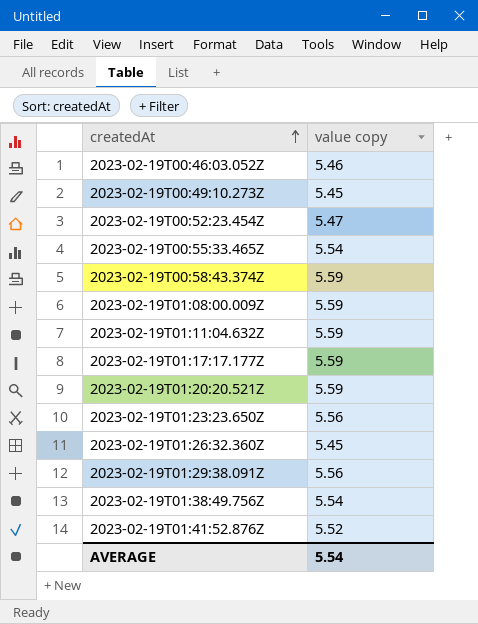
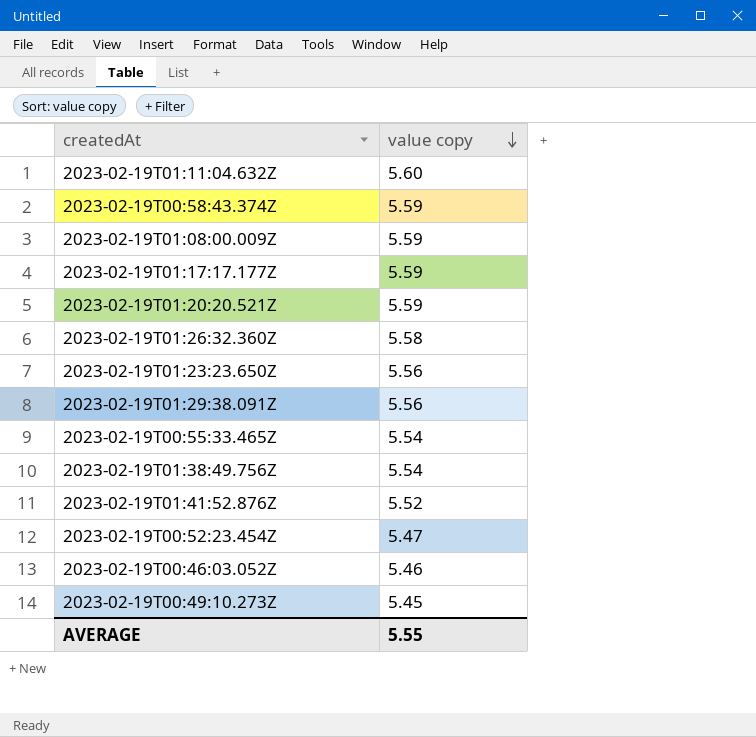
row order: createdAt ascending -> value copy descending
2023-02-19T01:11:04.632Z | value copy: 5.59 -> 5.60
2023-02-19T01:26:32.360Z | value copy: 5.45 -> 5.58
AVERAGE | value copy: 5.54 -> 5.55

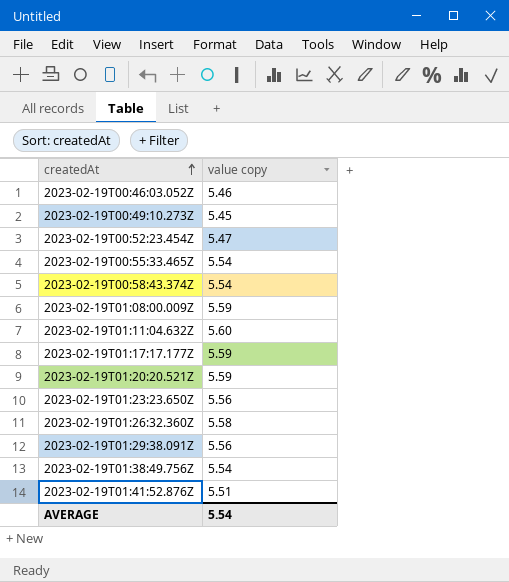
row order: value copy descending -> createdAt ascending
2023-02-19T00:58:43.374Z | value copy: 5.59 -> 5.54
2023-02-19T01:41:52.876Z | value copy: 5.52 -> 5.51
AVERAGE | value copy: 5.55 -> 5.54

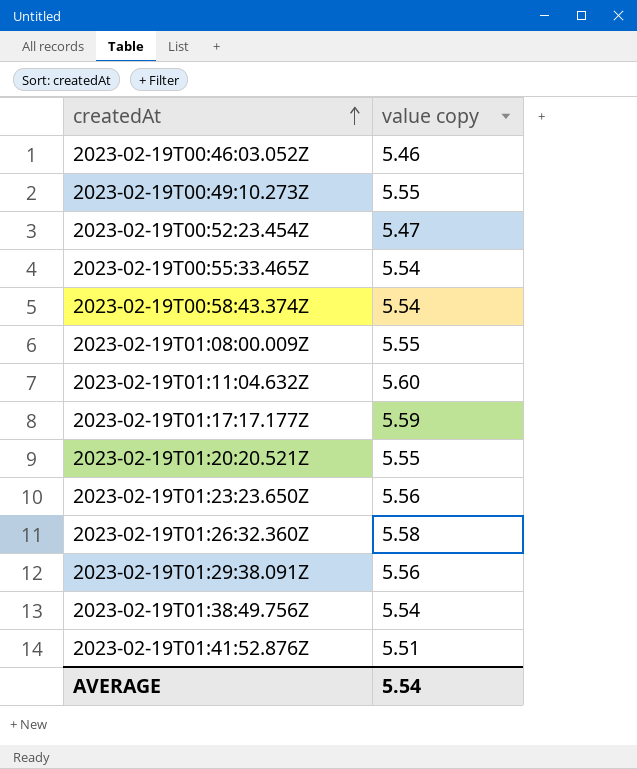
2023-02-19T00:49:10.273Z | value copy: 5.45 -> 5.55
2023-02-19T01:08:00.009Z | value copy: 5.59 -> 5.55
2023-02-19T01:20:20.521Z | value copy: 5.59 -> 5.55

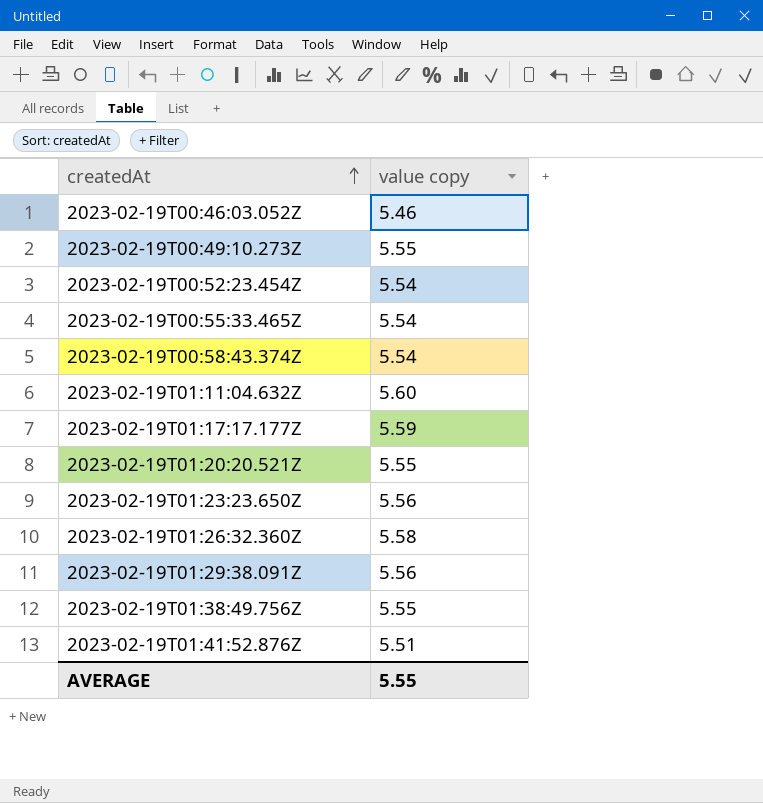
row 2023-02-19T01:08:00.009Z: 5.55 -> none
2023-02-19T00:52:23.454Z | value copy: 5.47 -> 5.54
2023-02-19T01:38:49.756Z | value copy: 5.54 -> 5.55
AVERAGE | value copy: 5.54 -> 5.55

